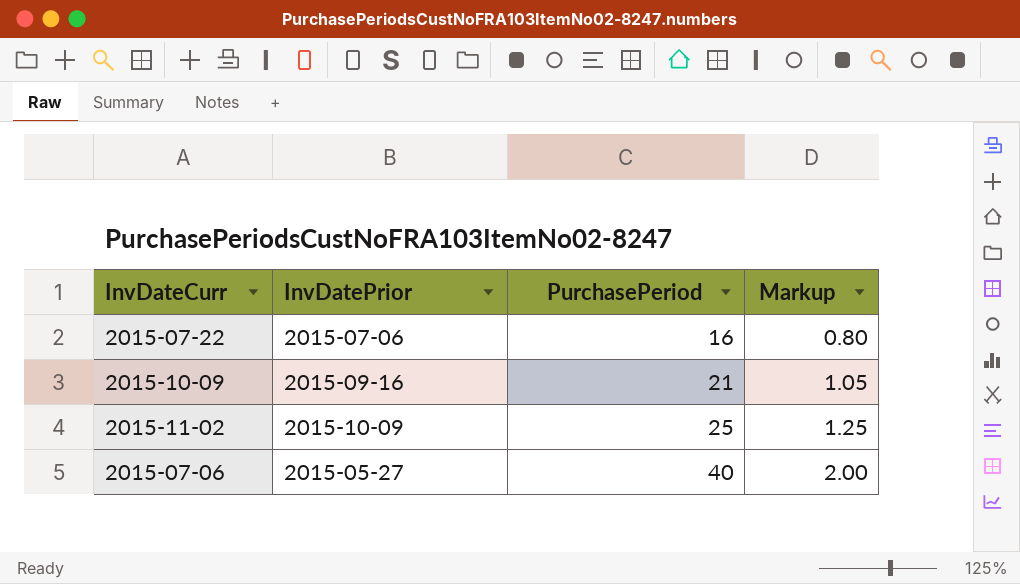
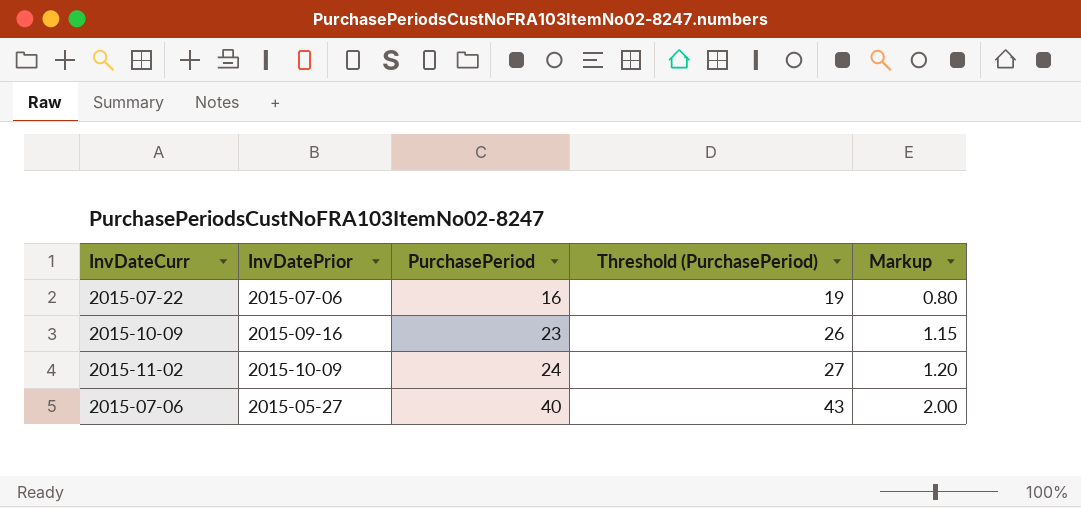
column Threshold (PurchasePeriod) | formula: none -> [PurchasePeriod] + 3
2015-10-09 | PurchasePeriod: 21 -> 23
2015-10-09 | Markup: 1.05 -> 1.15
2015-11-02 | PurchasePeriod: 25 -> 24
2015-11-02 | Markup: 1.25 -> 1.20

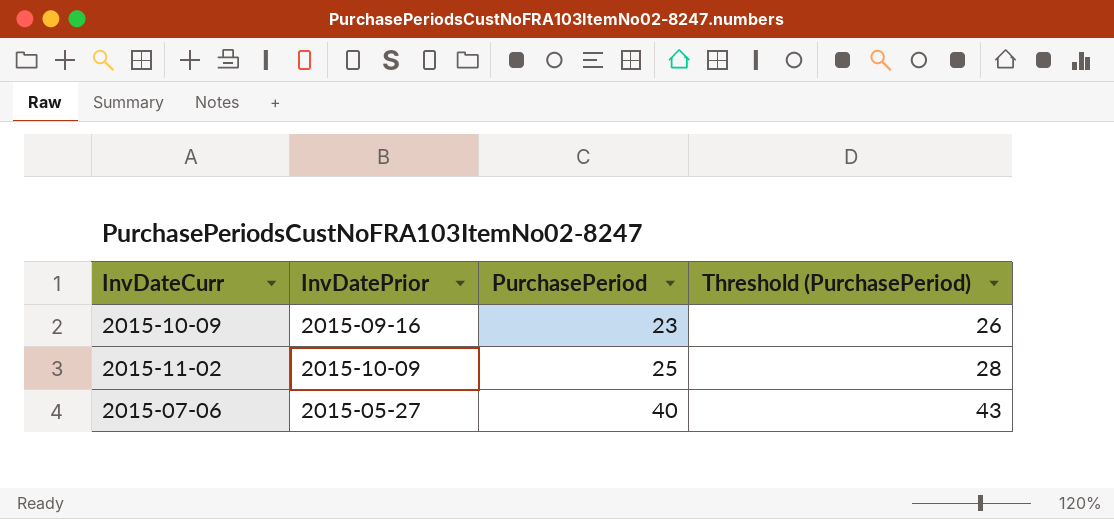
column Markup | formula: [PurchasePeriod] * 0.05 -> none
row 2015-07-22: 2015-07-06 | 16 | 19 | 0.80 -> none
2015-11-02 | PurchasePeriod: 24 -> 25
2015-11-02 | Threshold (PurchasePeriod): 27 -> 28

